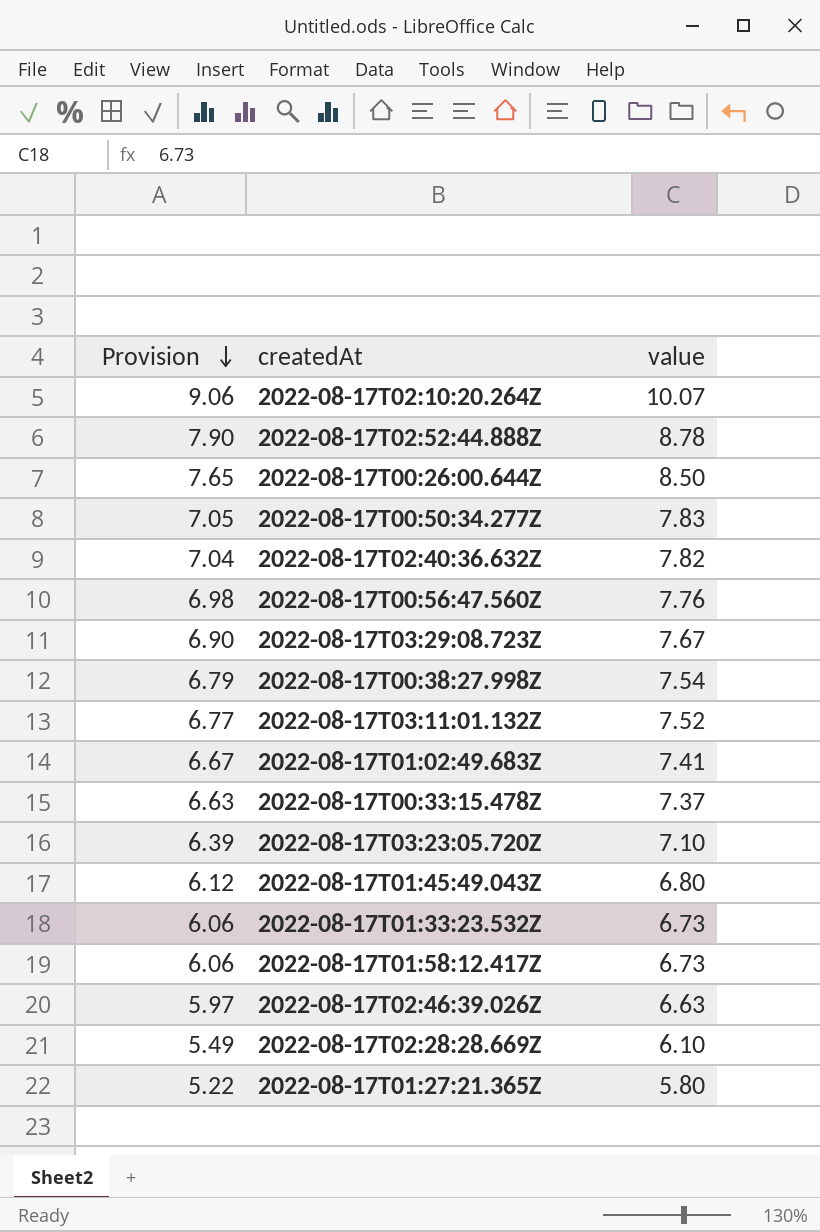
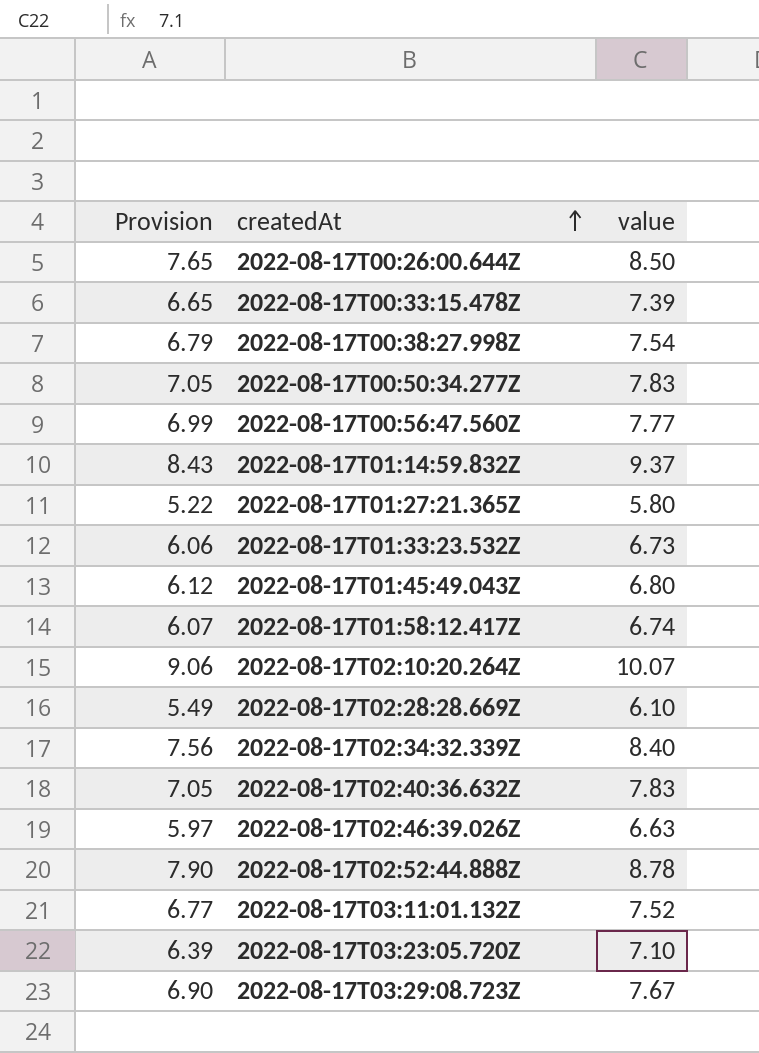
row order: Provision descending -> createdAt ascending
row 2022-08-17T01:02:49.683Z: 6.67 | 7.41 -> none
2022-08-17T00:33:15.478Z | Provision: 6.63 -> 6.65
2022-08-17T00:33:15.478Z | value: 7.37 -> 7.39
2022-08-17T00:56:47.560Z | Provision: 6.98 -> 6.99
2022-08-17T00:56:47.560Z | value: 7.76 -> 7.77
row 2022-08-17T01:14:59.832Z: none -> 8.43 | 9.37
2022-08-17T01:58:12.417Z | Provision: 6.06 -> 6.07
2022-08-17T01:58:12.417Z | value: 6.73 -> 6.74
row 2022-08-17T02:34:32.339Z: none -> 7.56 | 8.40
2022-08-17T02:40:36.632Z | Provision: 7.04 -> 7.05
2022-08-17T02:40:36.632Z | value: 7.82 -> 7.83

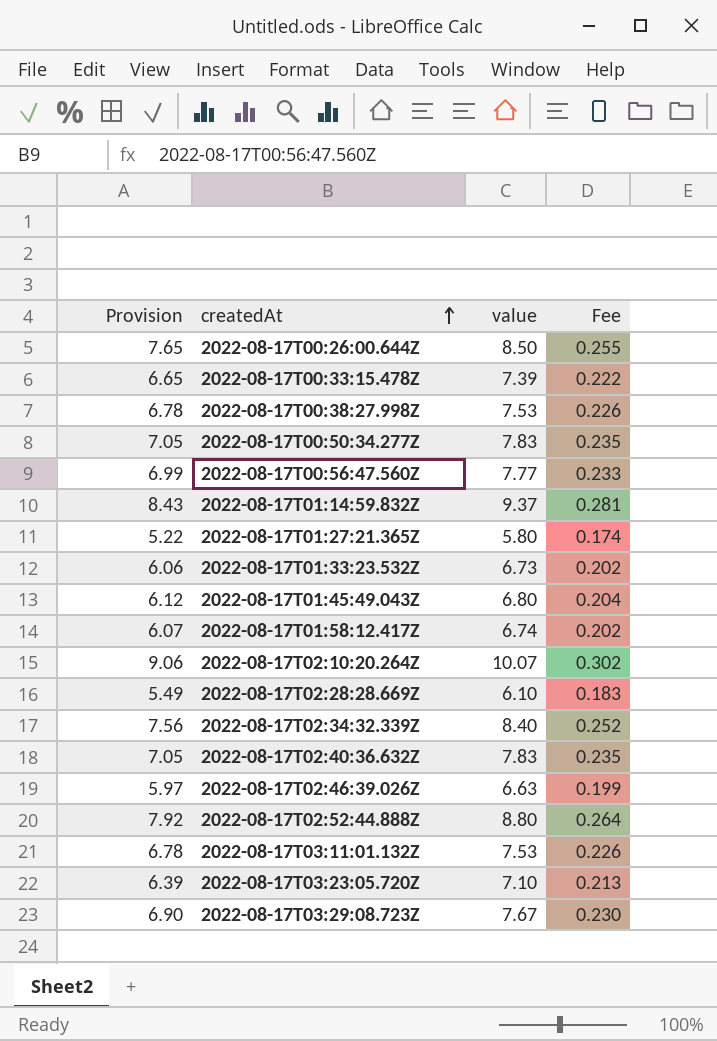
column Fee | formula: none -> [value] * 0.03
2022-08-17T00:38:27.998Z | Provision: 6.79 -> 6.78
2022-08-17T00:38:27.998Z | value: 7.54 -> 7.53
2022-08-17T02:52:44.888Z | Provision: 7.90 -> 7.92
2022-08-17T02:52:44.888Z | value: 8.78 -> 8.80
2022-08-17T03:11:01.132Z | Provision: 6.77 -> 6.78
2022-08-17T03:11:01.132Z | value: 7.52 -> 7.53

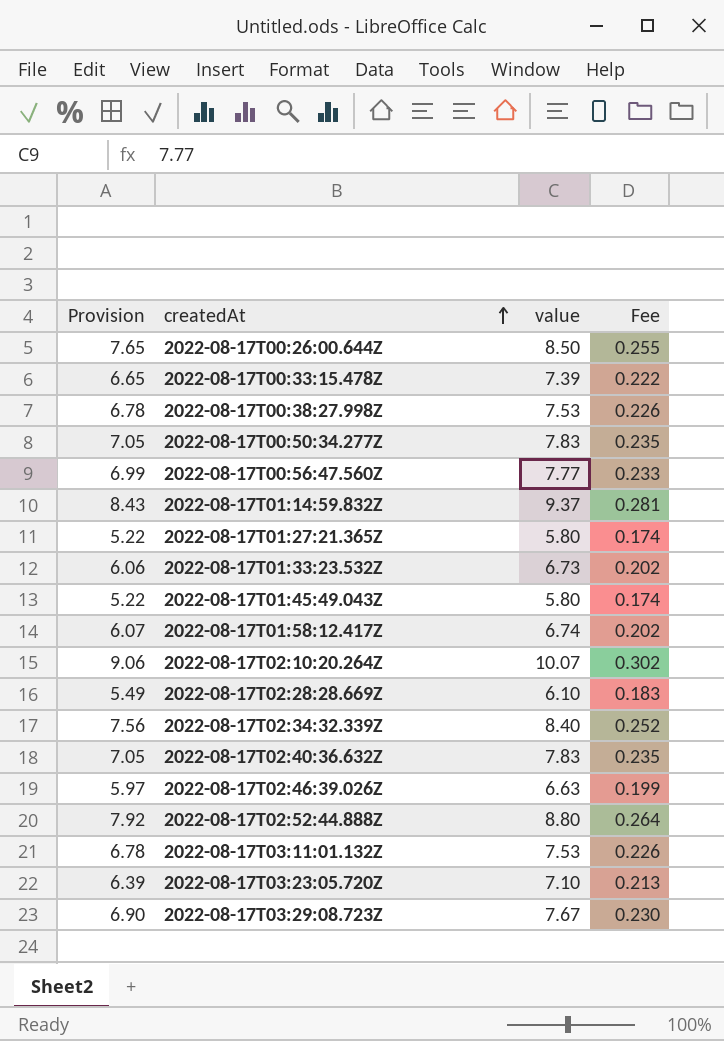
2022-08-17T01:45:49.043Z | Provision: 6.12 -> 5.22
2022-08-17T01:45:49.043Z | value: 6.80 -> 5.80
2022-08-17T01:45:49.043Z | Fee: 0.204 -> 0.174

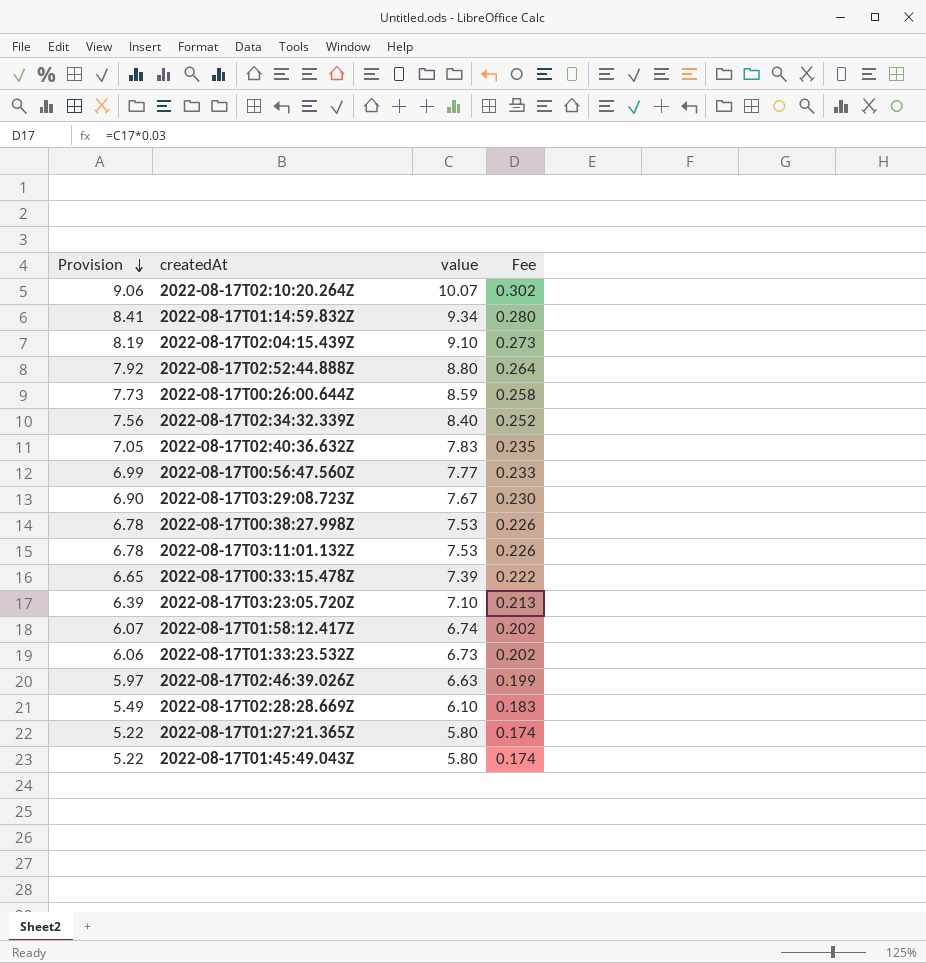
row order: createdAt ascending -> Provision descending
row 2022-08-17T00:50:34.277Z: 7.05 | 7.83 | 0.235 -> none
2022-08-17T01:14:59.832Z | Provision: 8.43 -> 8.41
2022-08-17T01:14:59.832Z | value: 9.37 -> 9.34
2022-08-17T01:14:59.832Z | Fee: 0.281 -> 0.280
row 2022-08-17T02:04:15.439Z: none -> 8.19 | 9.10 | 0.273
2022-08-17T00:26:00.644Z | Provision: 7.65 -> 7.73
2022-08-17T00:26:00.644Z | value: 8.50 -> 8.59
2022-08-17T00:26:00.644Z | Fee: 0.255 -> 0.258

